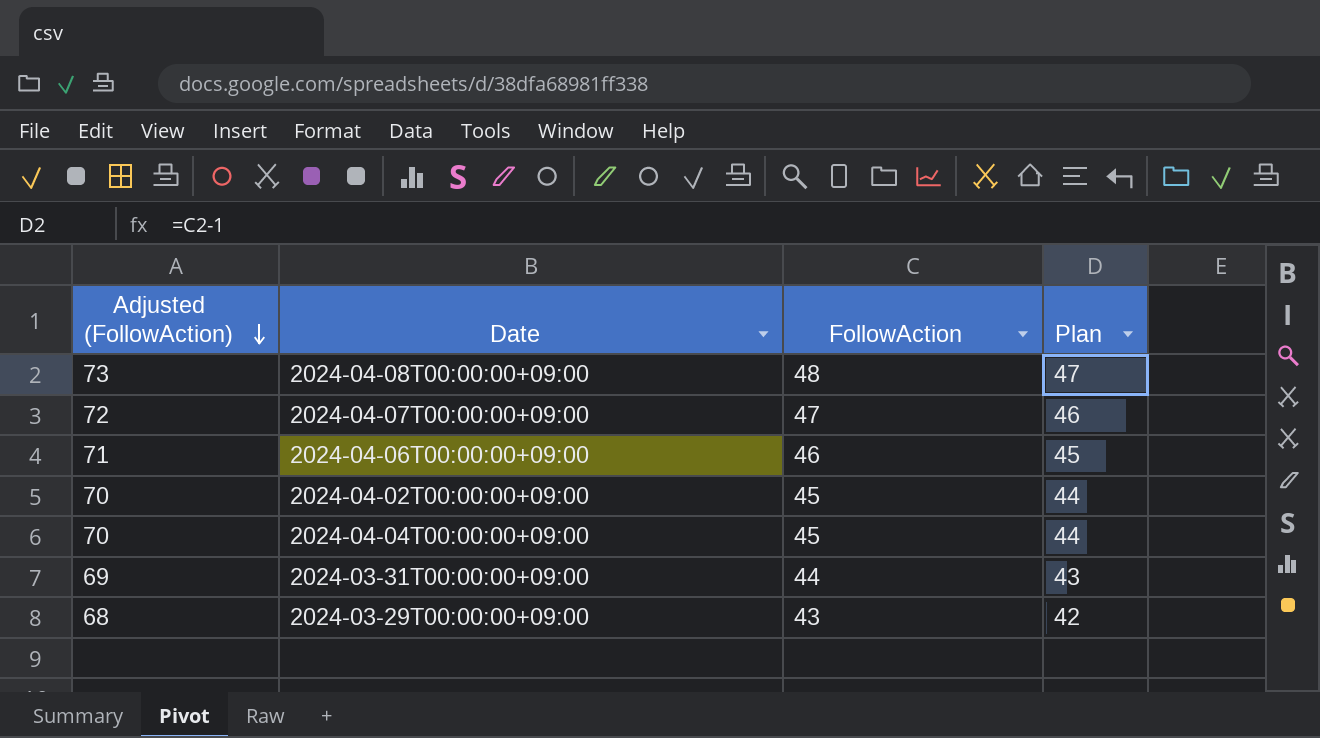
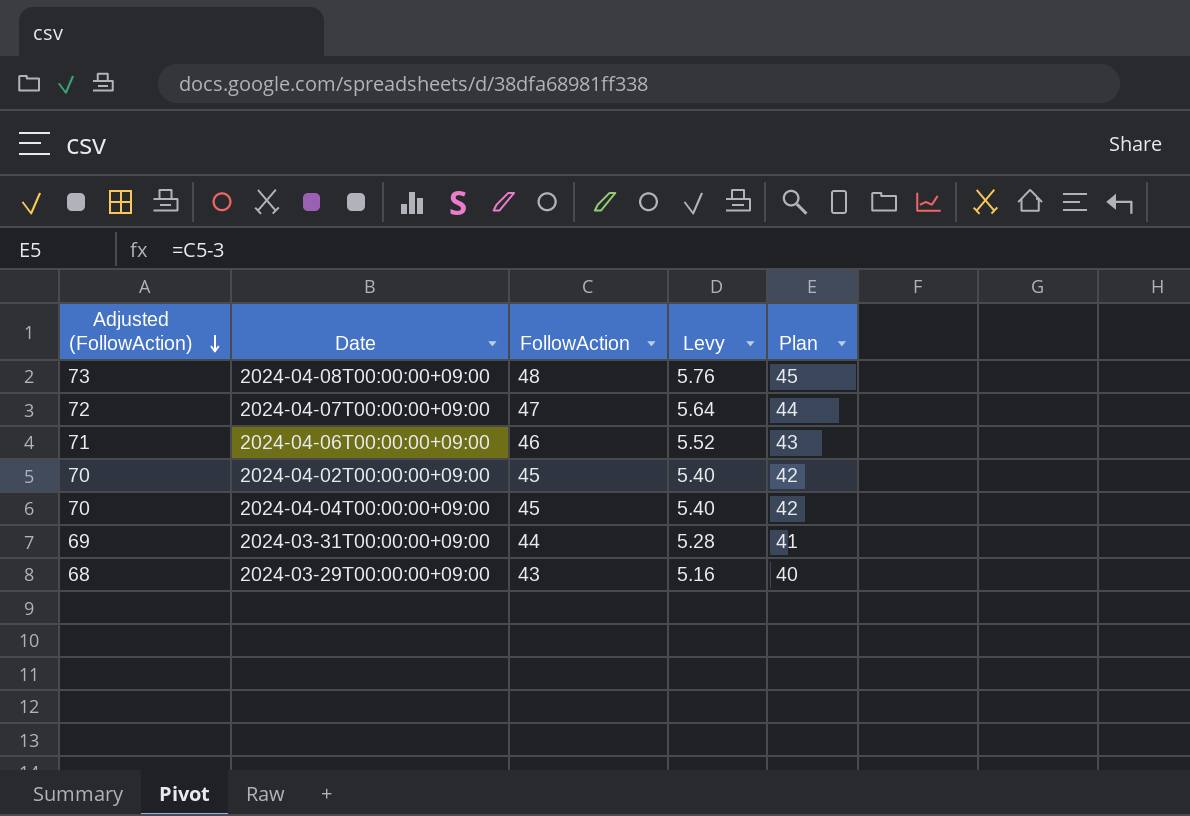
column Levy | formula: none -> [FollowAction] * 0.12
column Plan | formula: [FollowAction] - 1 -> [FollowAction] - 3

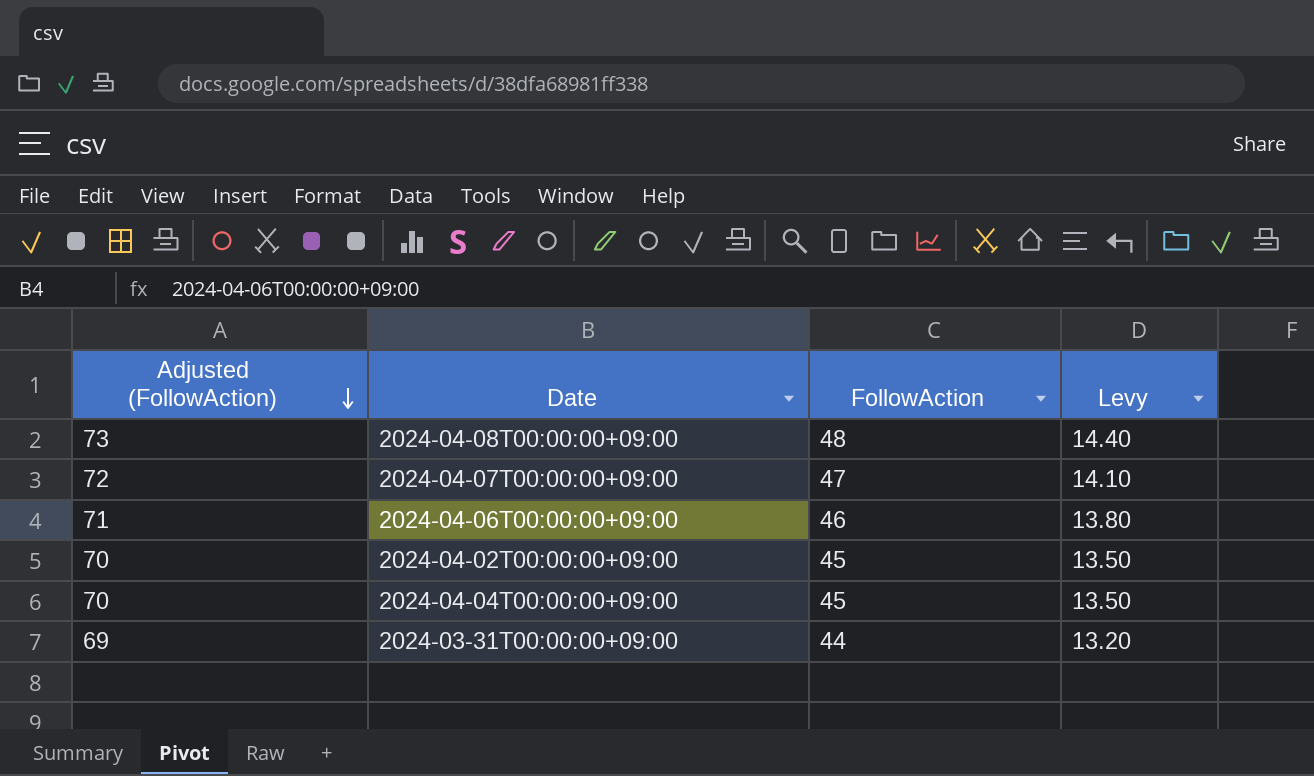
column Plan | formula: [FollowAction] - 3 -> none
column Levy | formula: [FollowAction] * 0.12 -> [FollowAction] * 0.3
row 2024-03-29T00:00:00+09:00: 68 | 43 | 5.16 | 40 -> none

